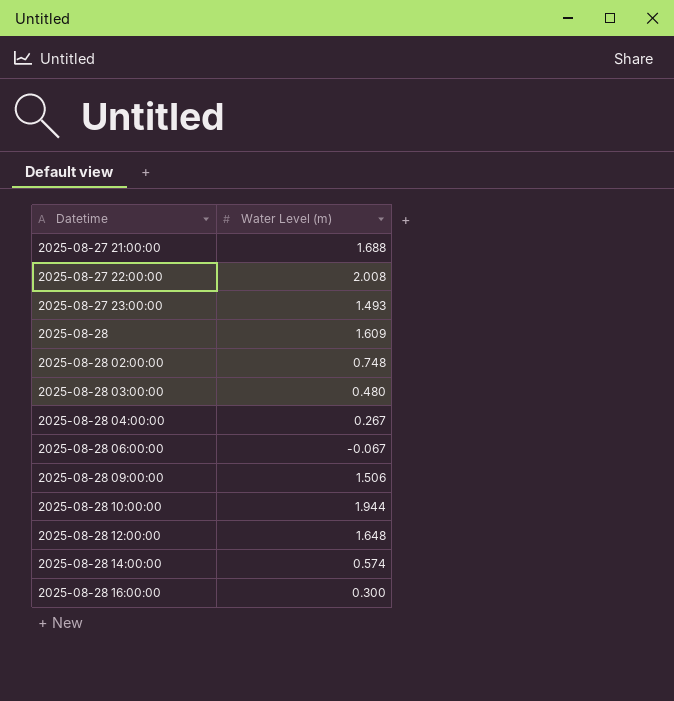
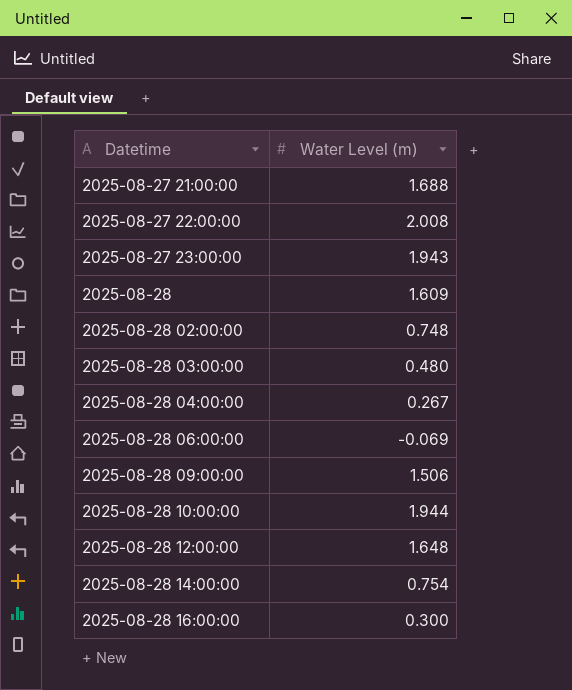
2025-08-27 23:00:00 | Water Level (m): 1.493 -> 1.943
2025-08-28 06:00:00 | Water Level (m): -0.067 -> -0.069
2025-08-28 14:00:00 | Water Level (m): 0.574 -> 0.754

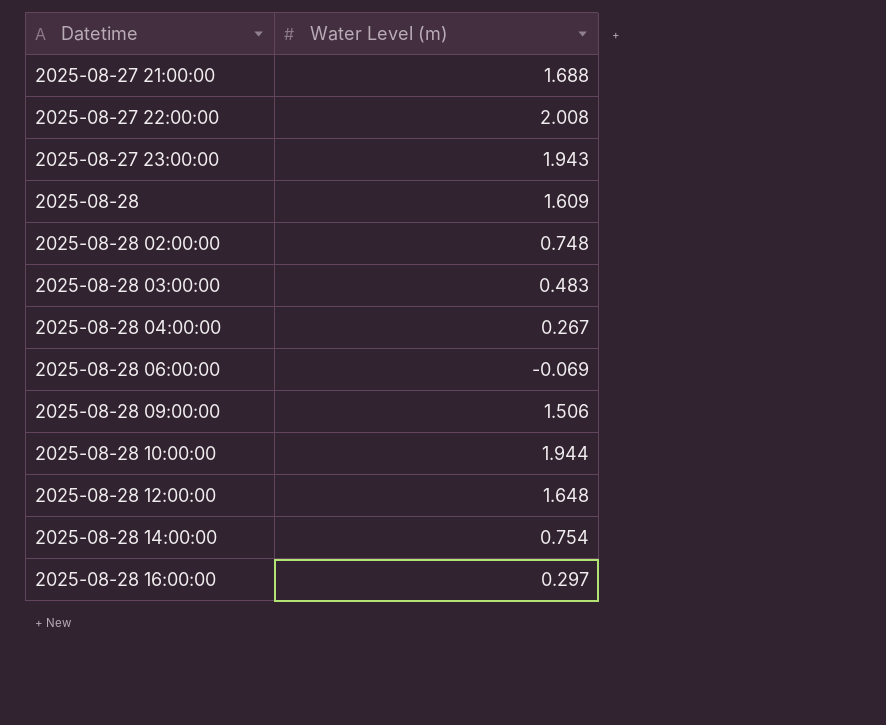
2025-08-28 03:00:00 | Water Level (m): 0.480 -> 0.483
2025-08-28 16:00:00 | Water Level (m): 0.300 -> 0.297

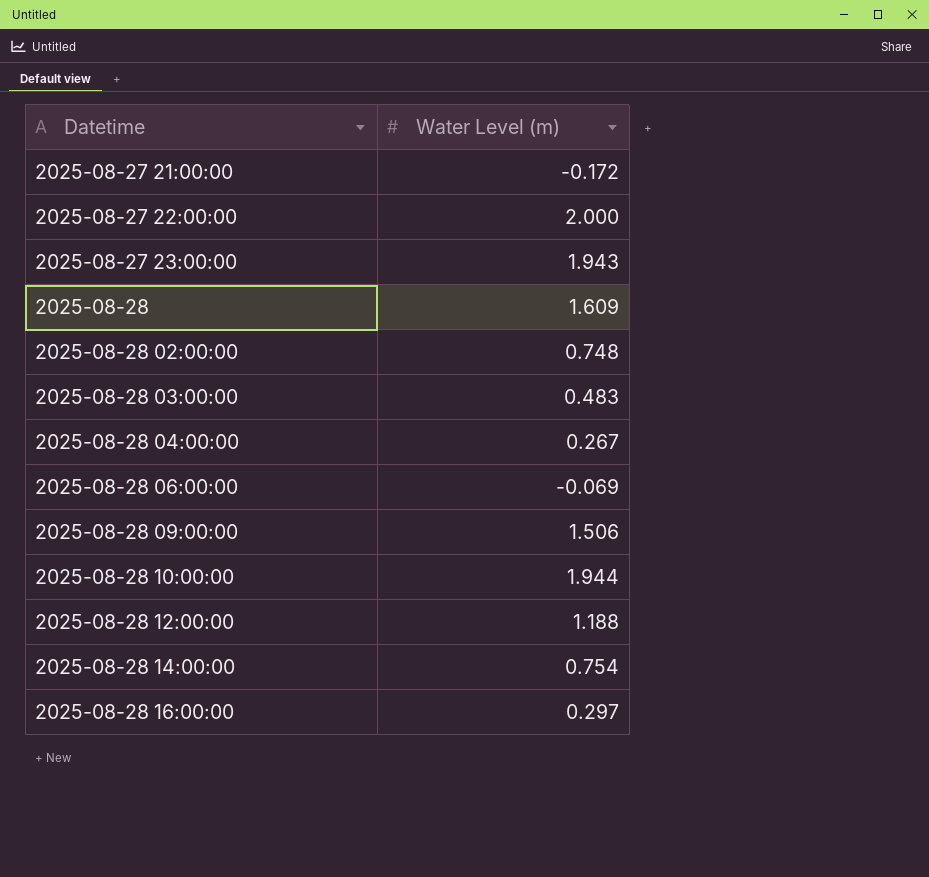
2025-08-27 21:00:00 | Water Level (m): 1.688 -> -0.172
2025-08-27 22:00:00 | Water Level (m): 2.008 -> 2.000
2025-08-28 12:00:00 | Water Level (m): 1.648 -> 1.188

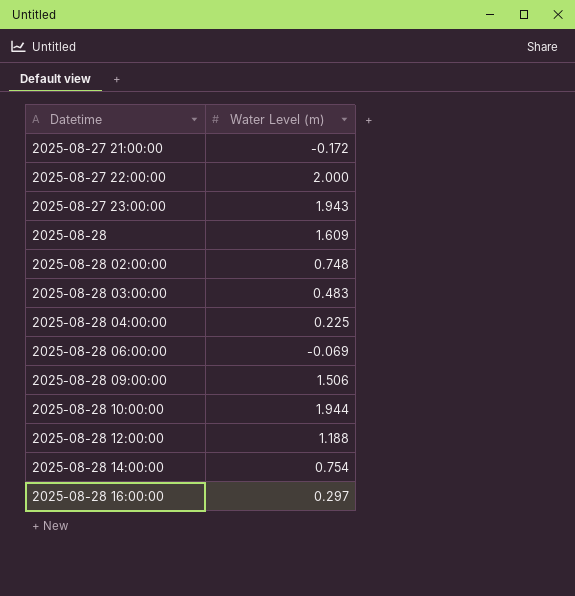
2025-08-28 04:00:00 | Water Level (m): 0.267 -> 0.225

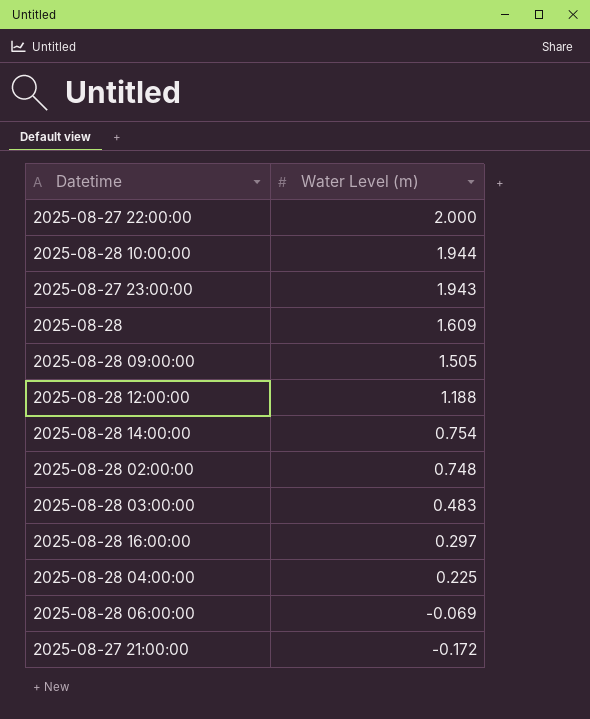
row order: Datetime ascending -> Water Level (m) descending
2025-08-28 09:00:00 | Water Level (m): 1.506 -> 1.505

